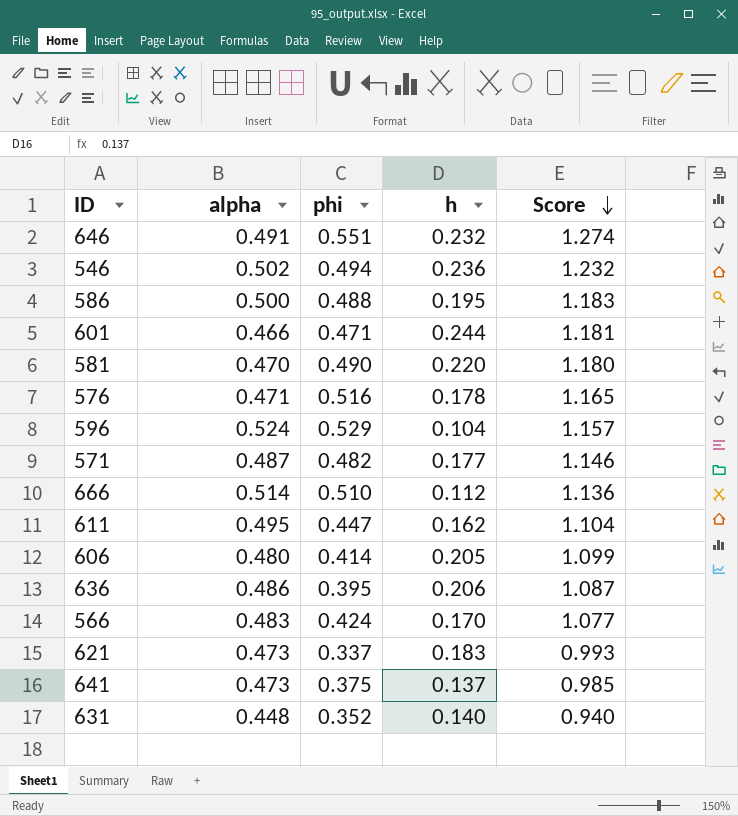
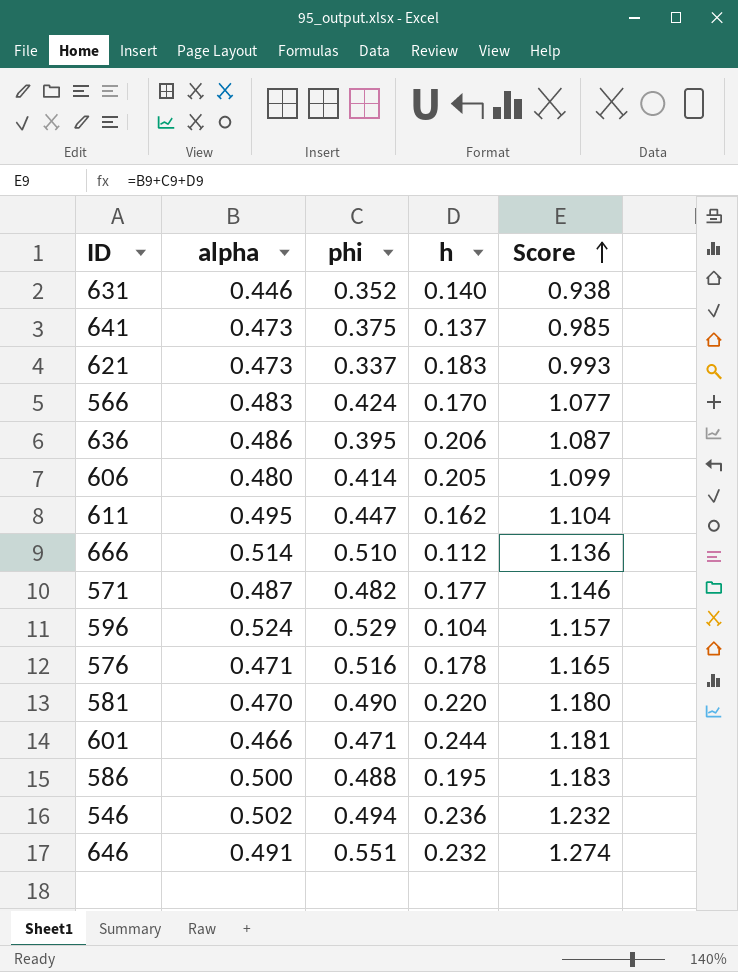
row order: Score descending -> Score ascending
631 | alpha: 0.448 -> 0.446
631 | Score: 0.940 -> 0.938

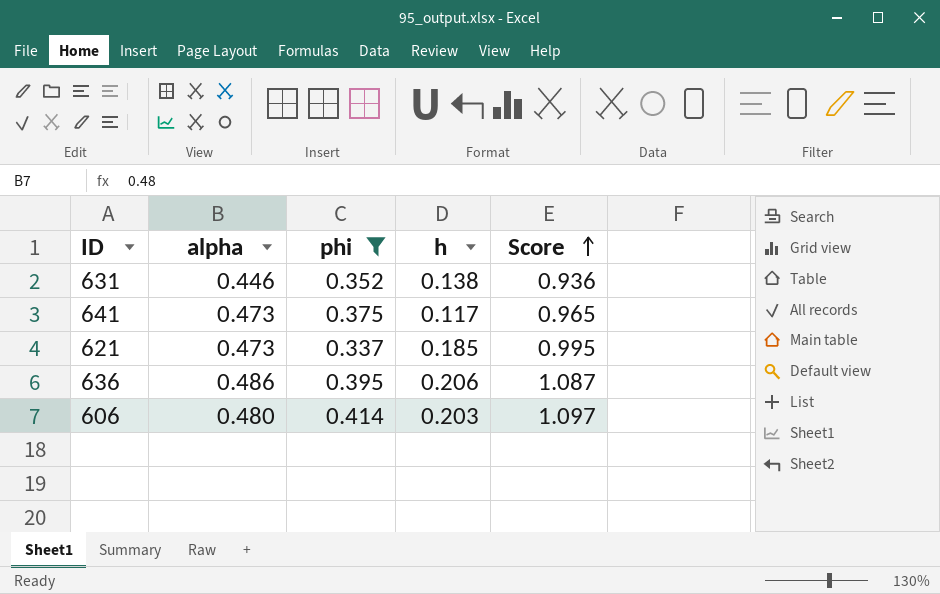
filter: none -> phi <= 0.414
631 | h: 0.140 -> 0.138
631 | Score: 0.938 -> 0.936
641 | h: 0.137 -> 0.117
641 | Score: 0.985 -> 0.965
621 | h: 0.183 -> 0.185
621 | Score: 0.993 -> 0.995
606 | h: 0.205 -> 0.203
606 | Score: 1.099 -> 1.097

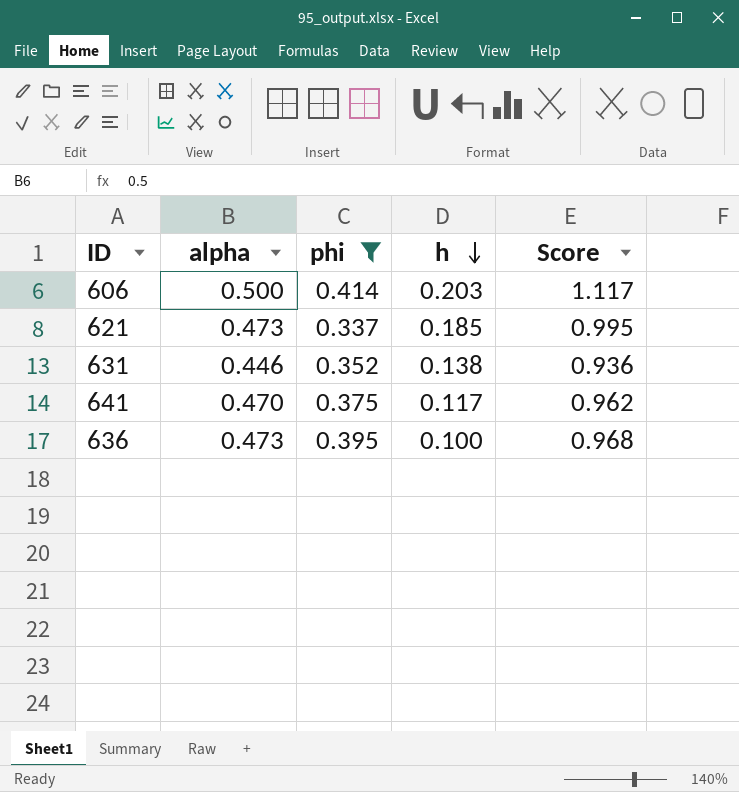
row order: Score ascending -> h descending
606 | alpha: 0.480 -> 0.500
606 | Score: 1.097 -> 1.117
641 | alpha: 0.473 -> 0.470
641 | Score: 0.965 -> 0.962
636 | alpha: 0.486 -> 0.473
636 | h: 0.206 -> 0.100
636 | Score: 1.087 -> 0.968

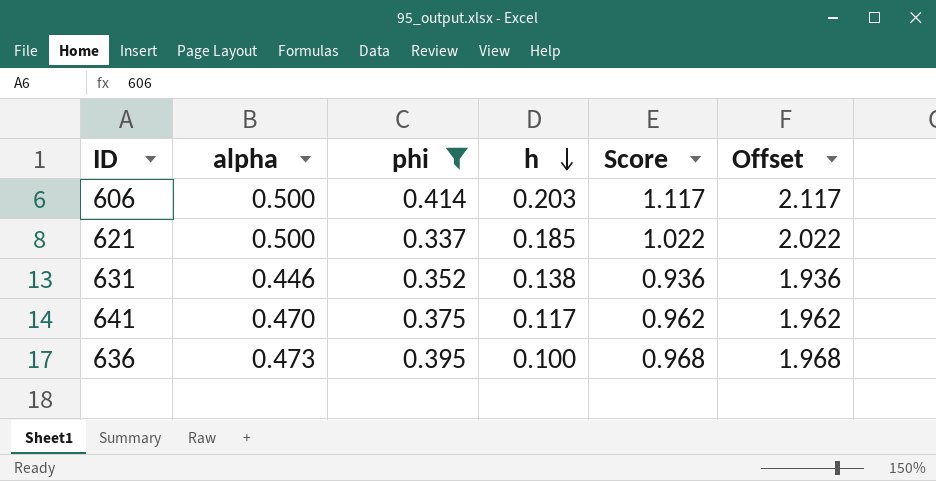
column Offset | formula: none -> [Score] + 1
621 | alpha: 0.473 -> 0.500
621 | Score: 0.995 -> 1.022

